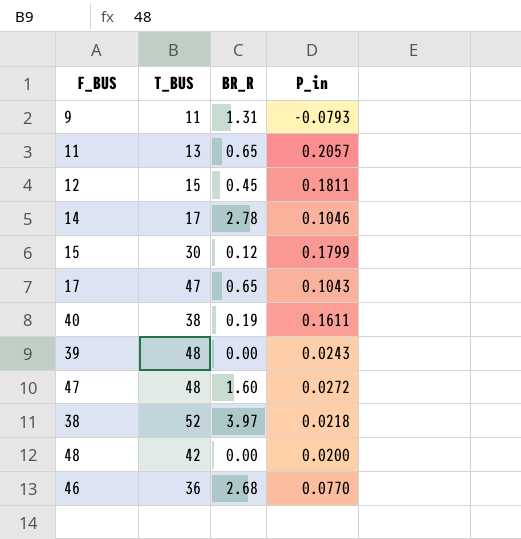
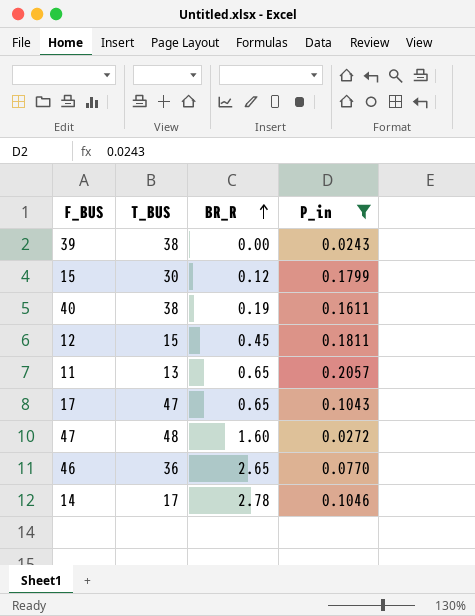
filter: none -> P_in >= 0.0243
row order: none -> BR_R ascending
39 | T_BUS: 48 -> 38
46 | BR_R: 2.68 -> 2.65

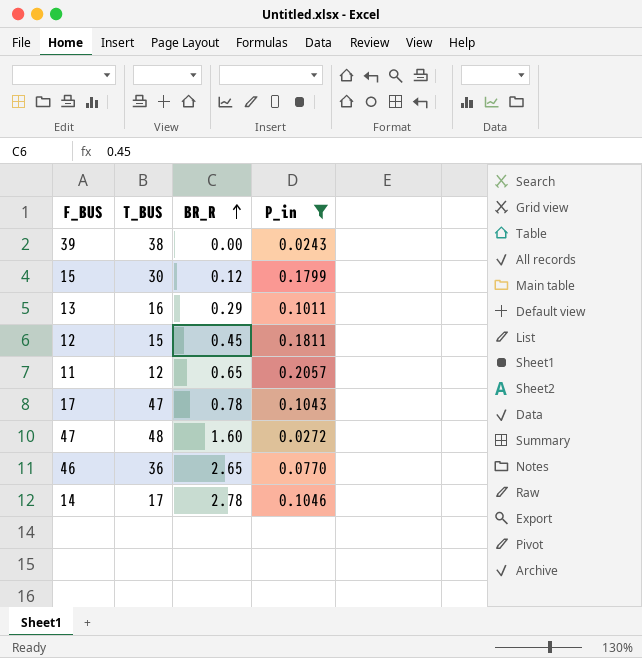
row 40: 38 | 0.19 | 0.1611 -> none
row 13: none -> 16 | 0.29 | 0.1011
11 | T_BUS: 13 -> 12
17 | BR_R: 0.65 -> 0.78

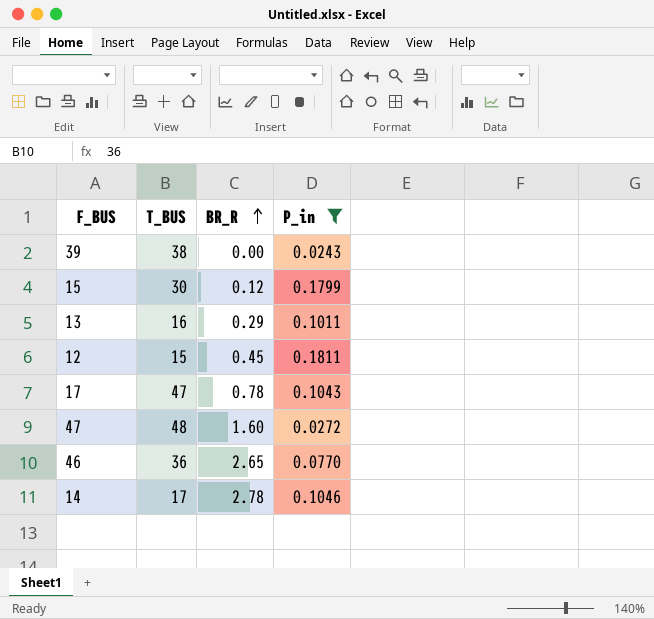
row 11: 12 | 0.65 | 0.2057 -> none

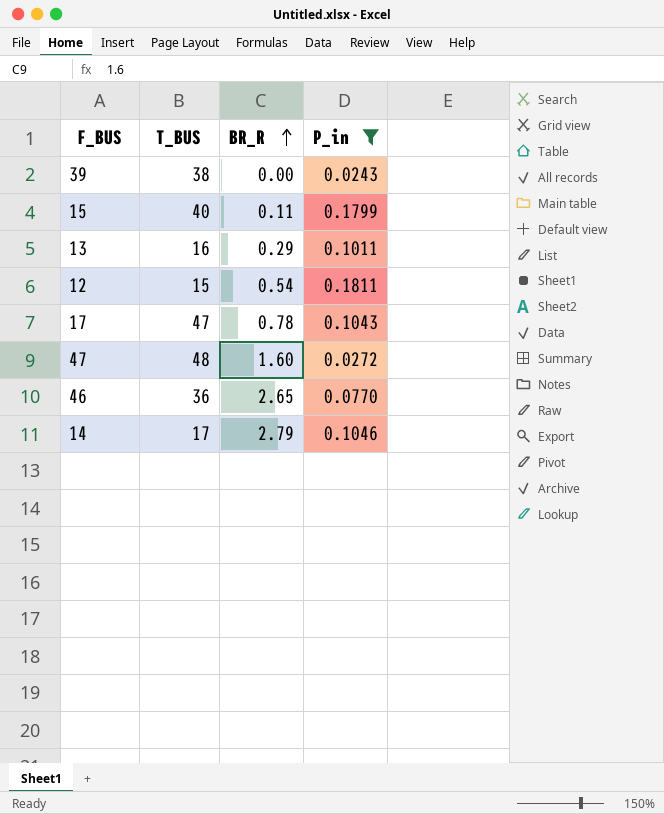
15 | T_BUS: 30 -> 40
15 | BR_R: 0.12 -> 0.11
12 | BR_R: 0.45 -> 0.54
14 | BR_R: 2.78 -> 2.79

